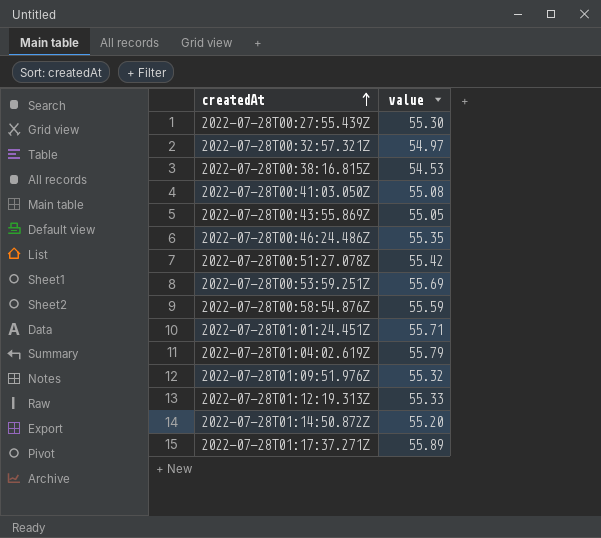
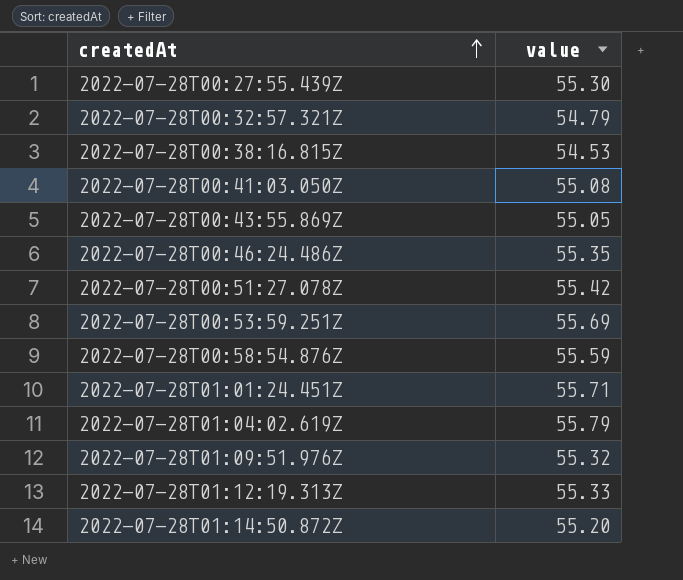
row 2022-07-28T01:17:37.271Z: 55.89 -> none
2022-07-28T00:32:57.321Z | value: 54.97 -> 54.79

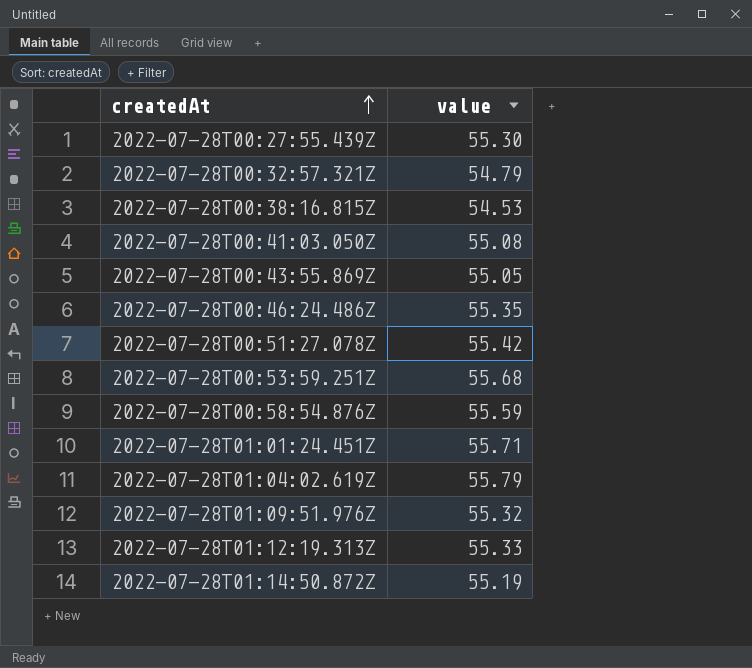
2022-07-28T00:53:59.251Z | value: 55.69 -> 55.68
2022-07-28T01:14:50.872Z | value: 55.20 -> 55.19

